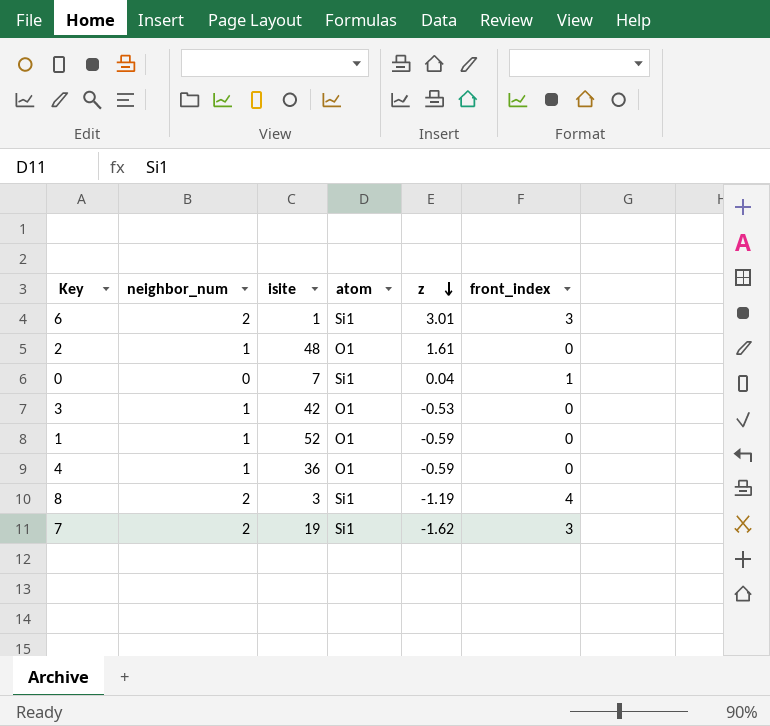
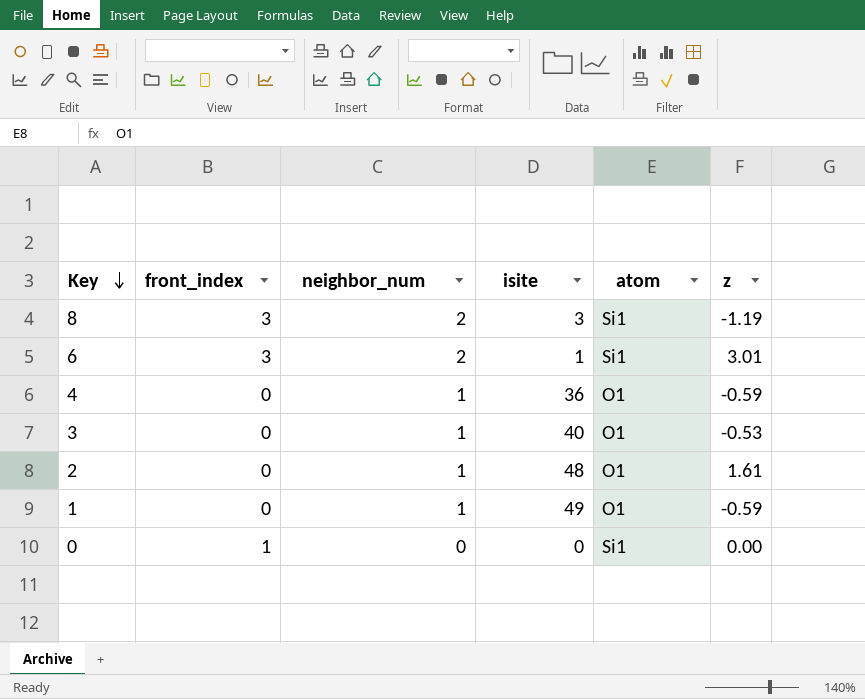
row order: z descending -> Key descending
column front_index | position: 6 -> 2
row 7: 2 | 19 | Si1 | -1.62 | 3 -> none
8 | front_index: 4 -> 3
3 | isite: 42 -> 40
1 | isite: 52 -> 49
0 | isite: 7 -> 0
0 | z: 0.04 -> 0.00

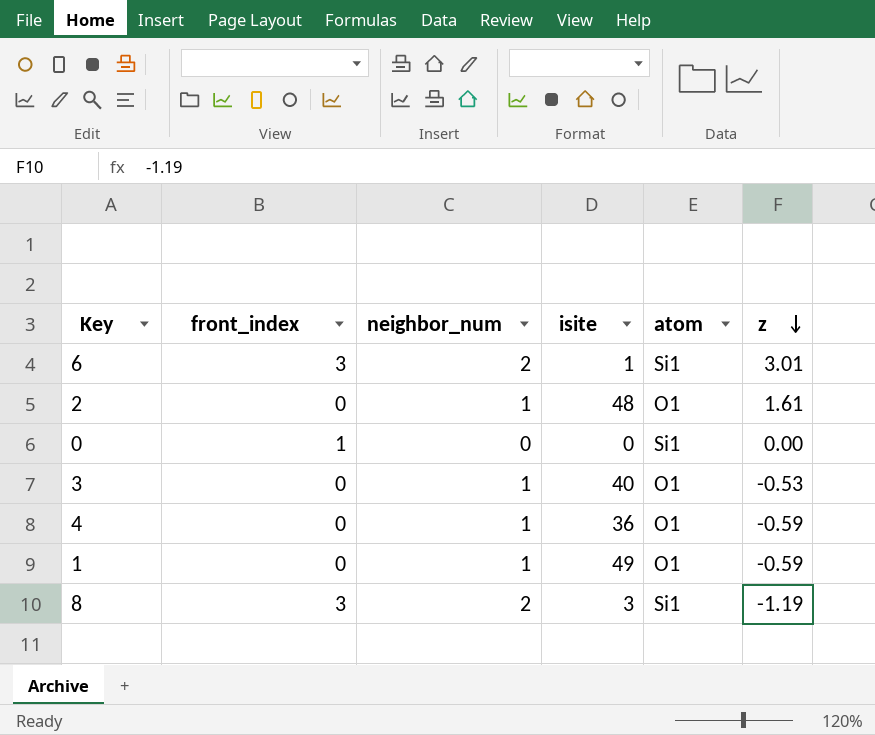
row order: Key descending -> z descending

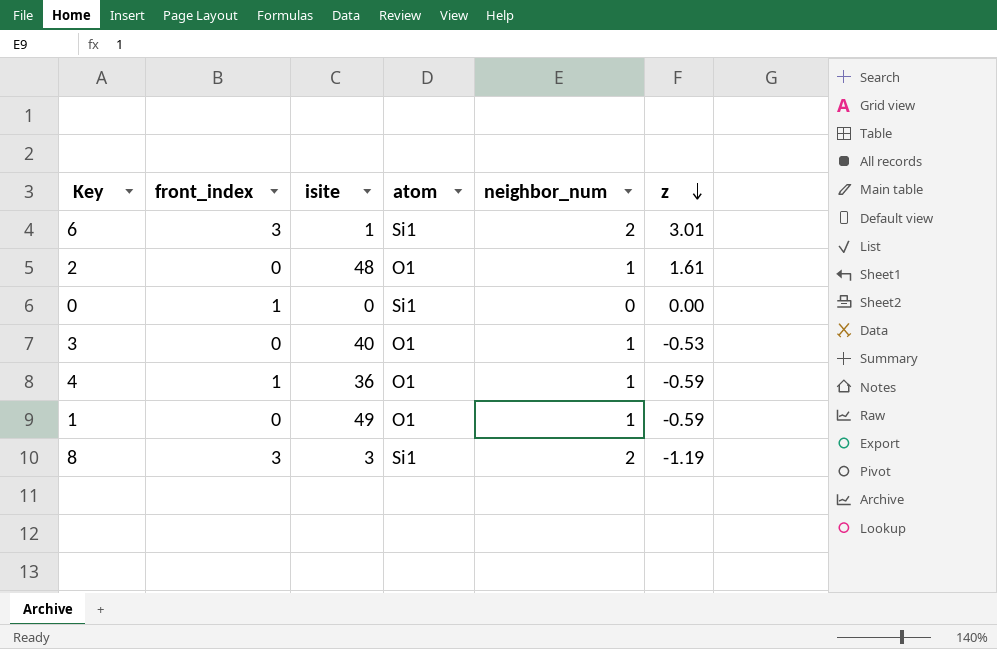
column neighbor_num | position: 3 -> 5
4 | front_index: 0 -> 1

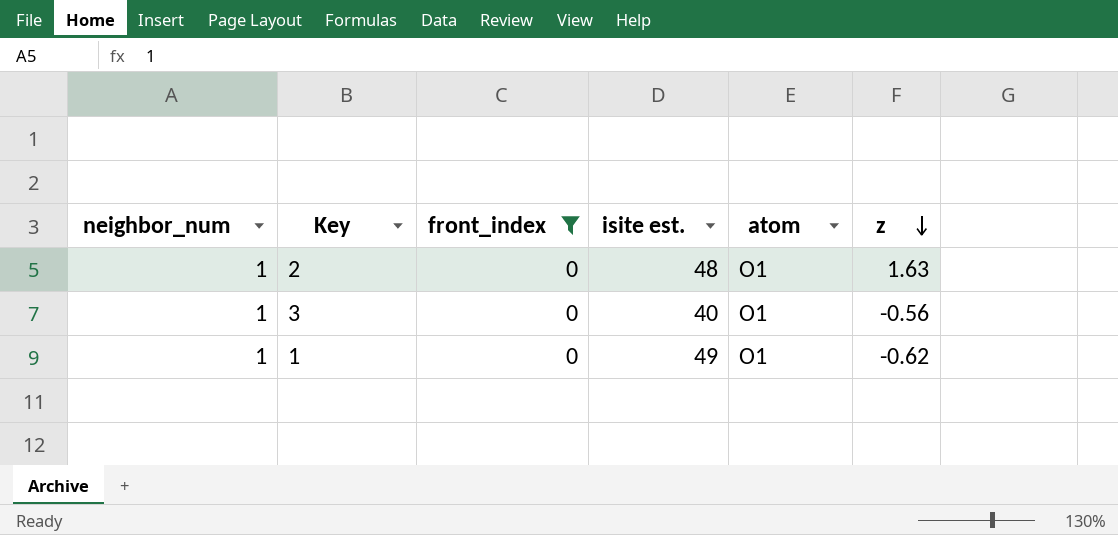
filter: none -> front_index = 0
column neighbor_num | position: 5 -> 1
column name: isite -> isite est.
2 | z: 1.61 -> 1.63
3 | z: -0.53 -> -0.56
1 | z: -0.59 -> -0.62

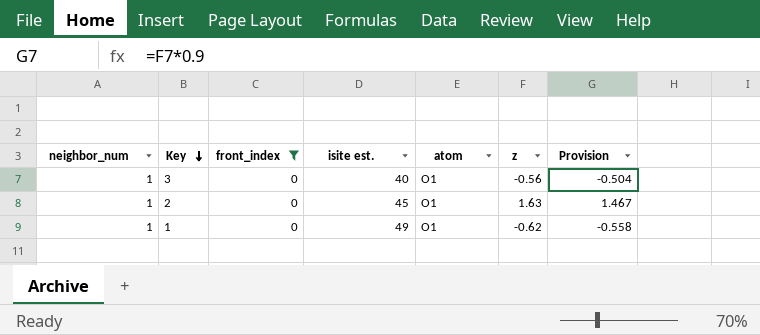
row order: z descending -> Key descending
column Provision | formula: none -> [z] * 0.9
2 | isite est.: 48 -> 45

